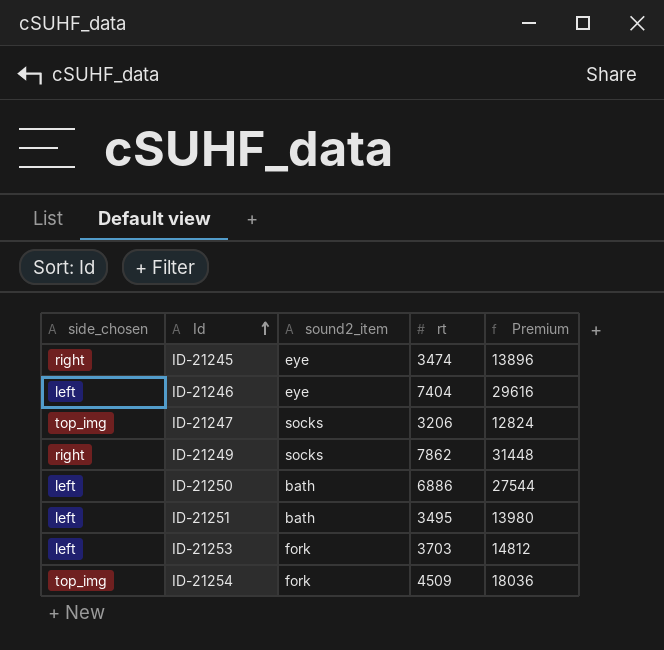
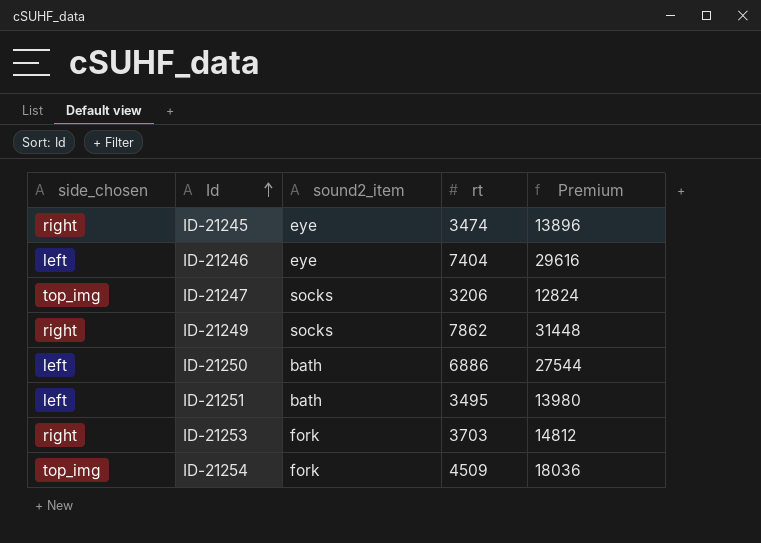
ID-21253 | side_chosen: left -> right

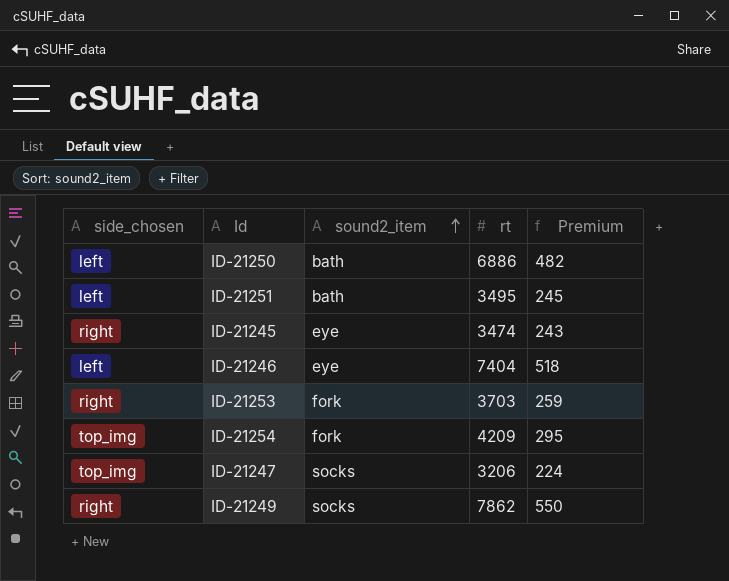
row order: Id ascending -> sound2_item ascending
column Premium | formula: [rt] * 4 -> [rt] * 0.07
ID-21254 | rt: 4509 -> 4209

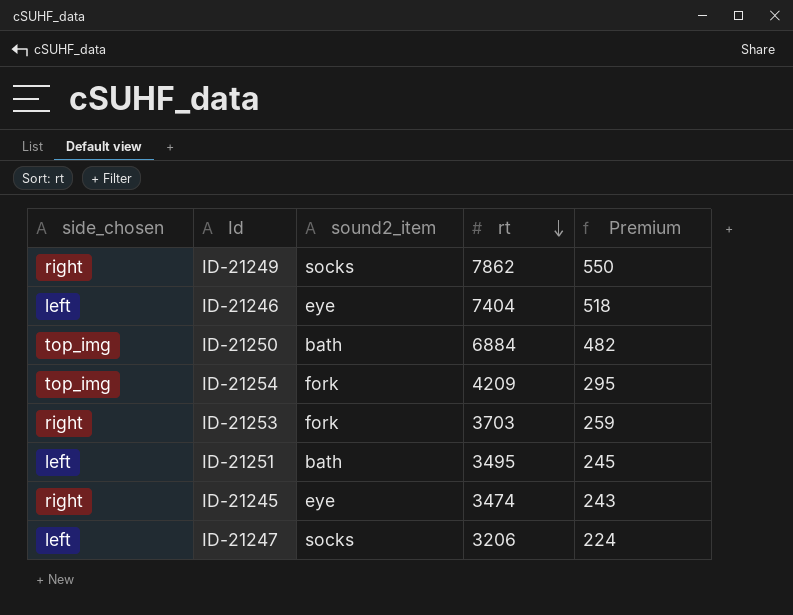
row order: sound2_item ascending -> rt descending
ID-21250 | side_chosen: left -> top_img
ID-21250 | rt: 6886 -> 6884
ID-21247 | side_chosen: top_img -> left

